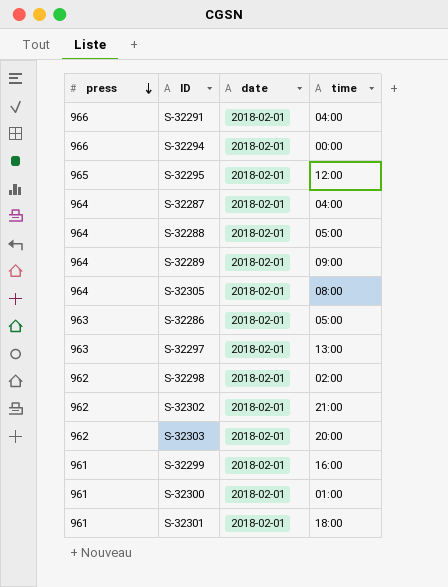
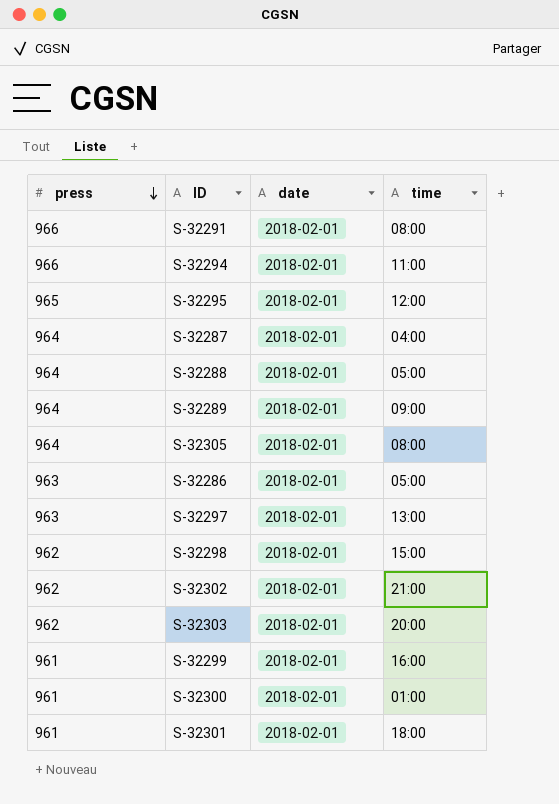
S-32291 | time: 04:00 -> 08:00
S-32294 | time: 00:00 -> 11:00
S-32298 | time: 02:00 -> 15:00

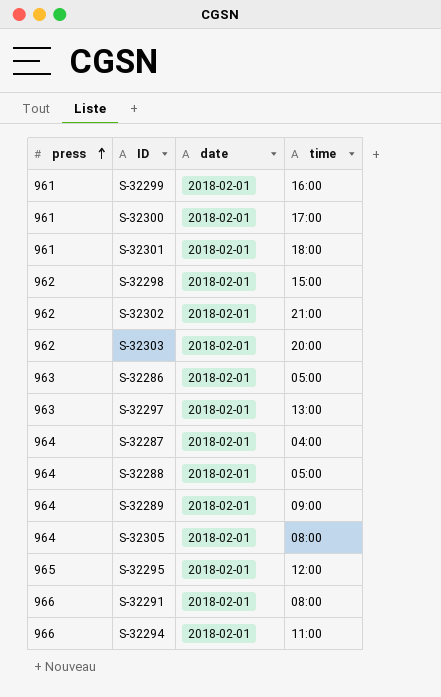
row order: press descending -> press ascending
S-32300 | time: 01:00 -> 17:00

